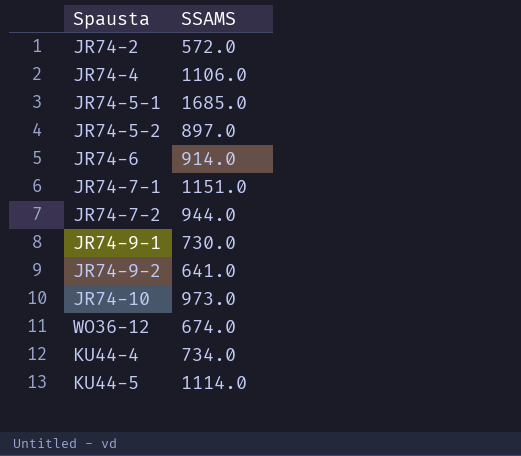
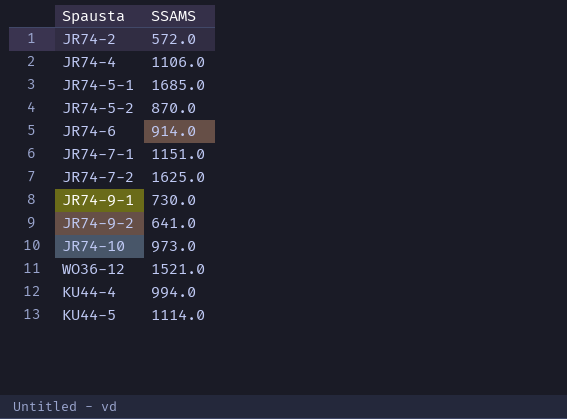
JR74-5-2 | SSAMS: 897.0 -> 870.0
JR74-7-2 | SSAMS: 944.0 -> 1625.0
WO36-12 | SSAMS: 674.0 -> 1521.0
KU44-4 | SSAMS: 734.0 -> 994.0

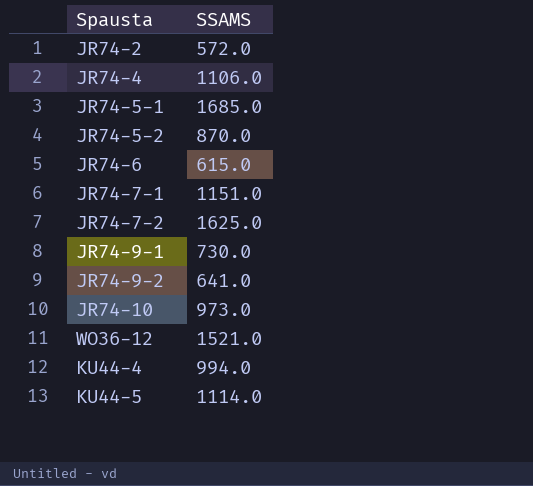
JR74-6 | SSAMS: 914.0 -> 615.0

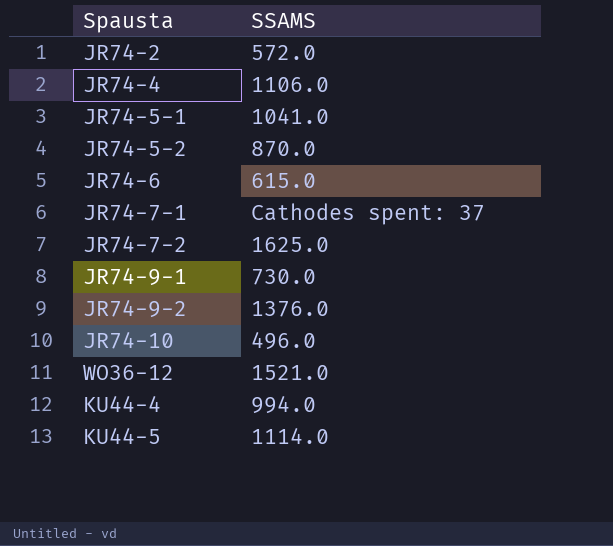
JR74-5-1 | SSAMS: 1685.0 -> 1041.0
JR74-7-1 | SSAMS: 1151.0 -> Cathodes spent: 37
JR74-9-2 | SSAMS: 641.0 -> 1376.0
JR74-10 | SSAMS: 973.0 -> 496.0

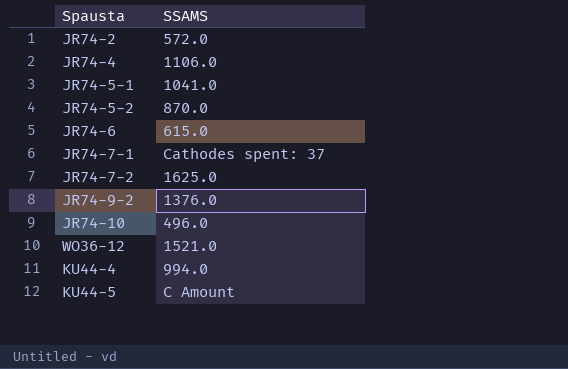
row JR74-9-1: 730.0 -> none
KU44-5 | SSAMS: 1114.0 -> C Amount

